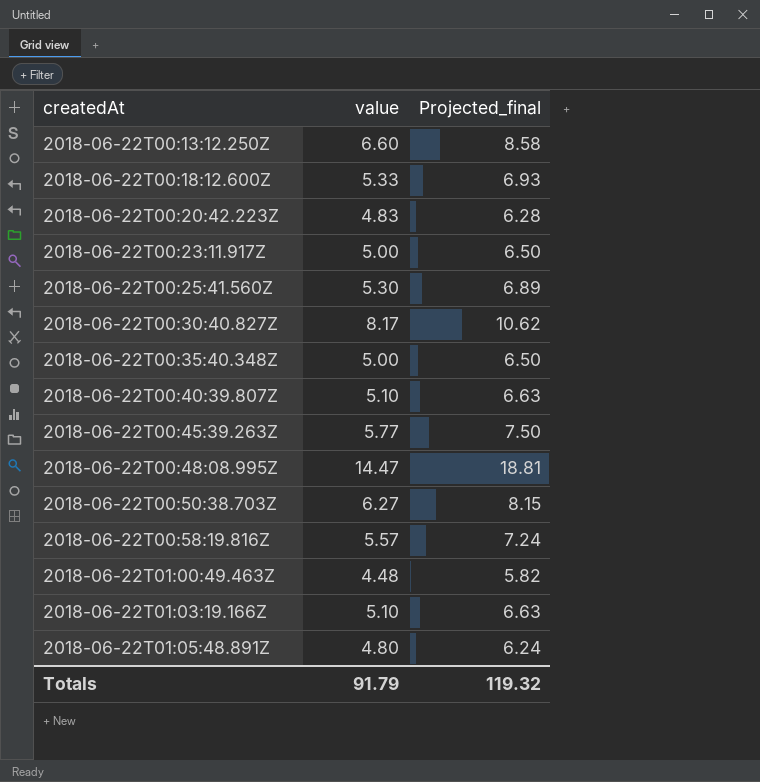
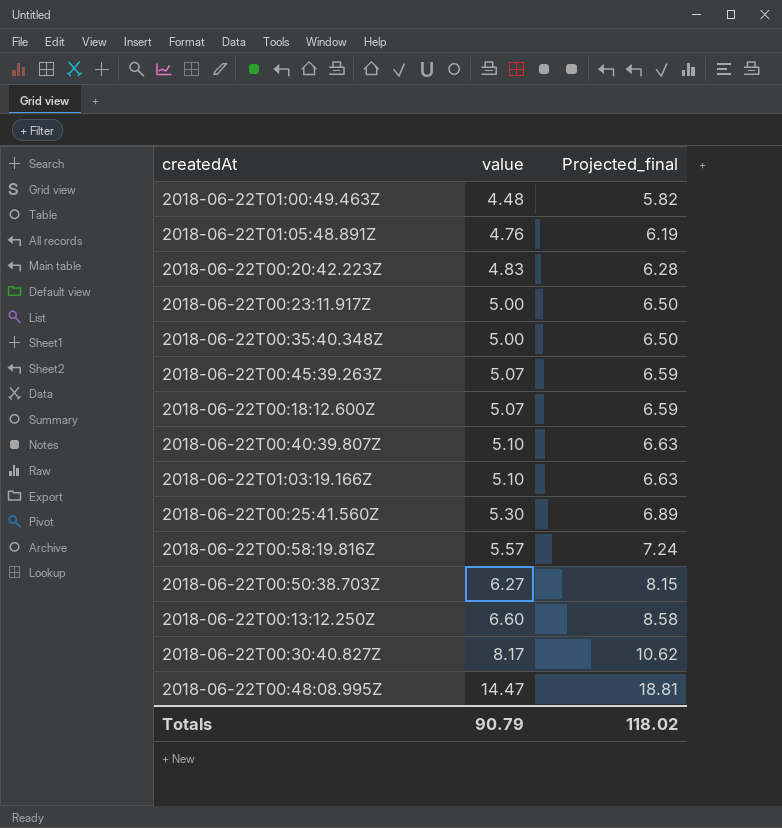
row order: createdAt ascending -> value ascending
2018-06-22T01:05:48.891Z | value: 4.80 -> 4.76
2018-06-22T01:05:48.891Z | Projected_final: 6.24 -> 6.19
2018-06-22T00:45:39.263Z | value: 5.77 -> 5.07
2018-06-22T00:45:39.263Z | Projected_final: 7.50 -> 6.59
2018-06-22T00:18:12.600Z | value: 5.33 -> 5.07
2018-06-22T00:18:12.600Z | Projected_final: 6.93 -> 6.59
Totals | value: 91.79 -> 90.79
Totals | Projected_final: 119.32 -> 118.02

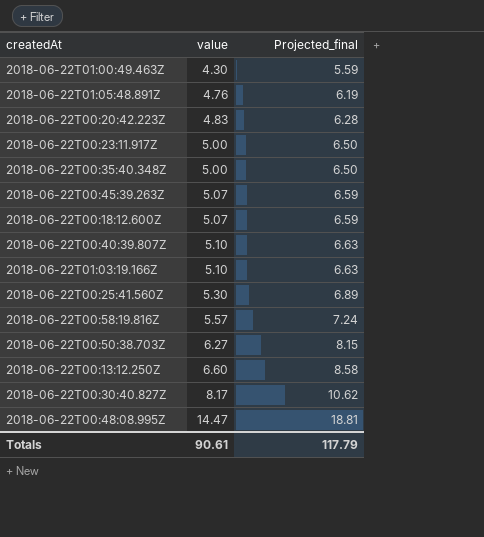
2018-06-22T01:00:49.463Z | value: 4.48 -> 4.30
2018-06-22T01:00:49.463Z | Projected_final: 5.82 -> 5.59
Totals | value: 90.79 -> 90.61
Totals | Projected_final: 118.02 -> 117.79

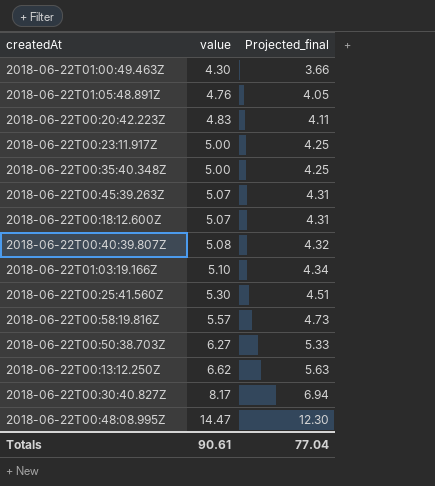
column Projected_final | formula: [value] * 1.3 -> [value] * 0.85
2018-06-22T00:40:39.807Z | value: 5.10 -> 5.08
2018-06-22T00:13:12.250Z | value: 6.60 -> 6.62
Totals | Projected_final: 117.79 -> 77.04

